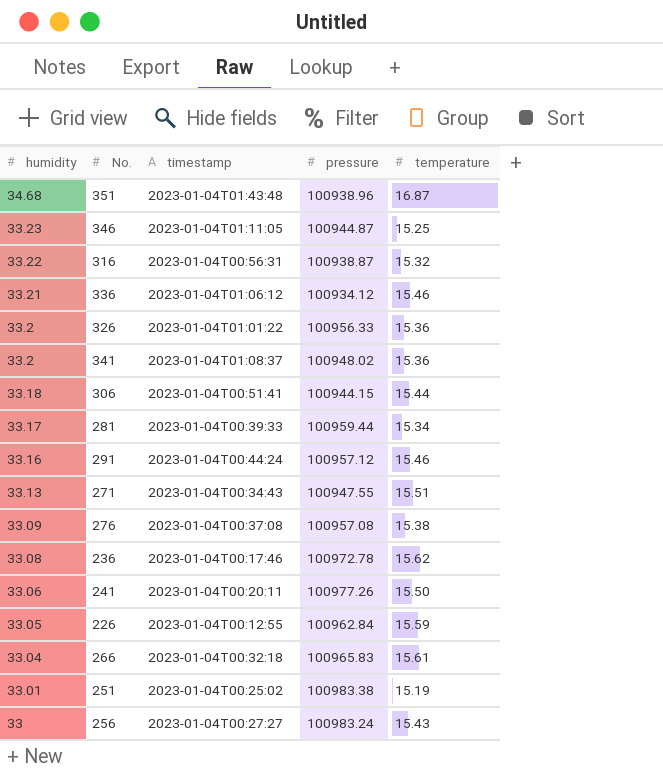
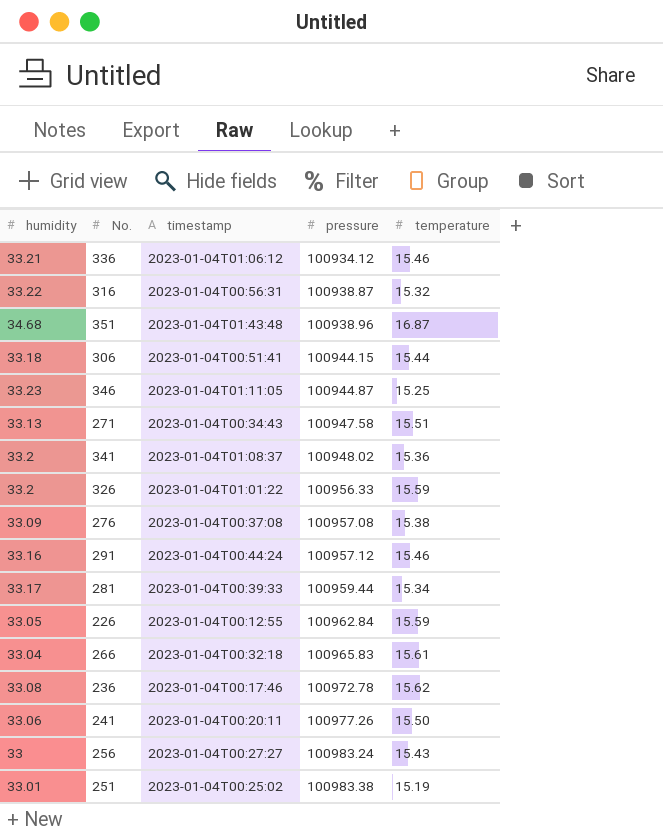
row order: humidity descending -> pressure ascending
271 | pressure: 100947.55 -> 100947.58
326 | temperature: 15.36 -> 15.59

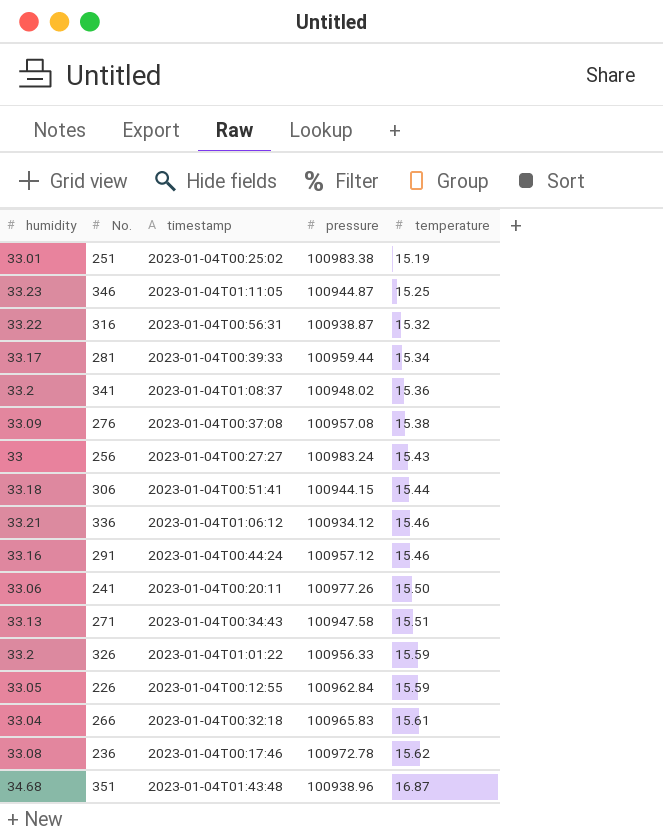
row order: pressure ascending -> temperature ascending

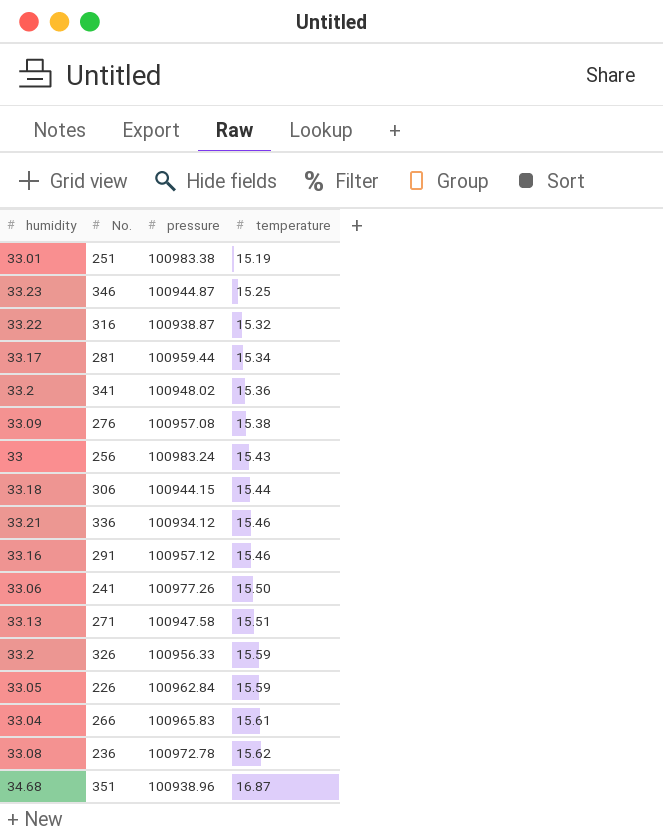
column timestamp | position: 3 -> none

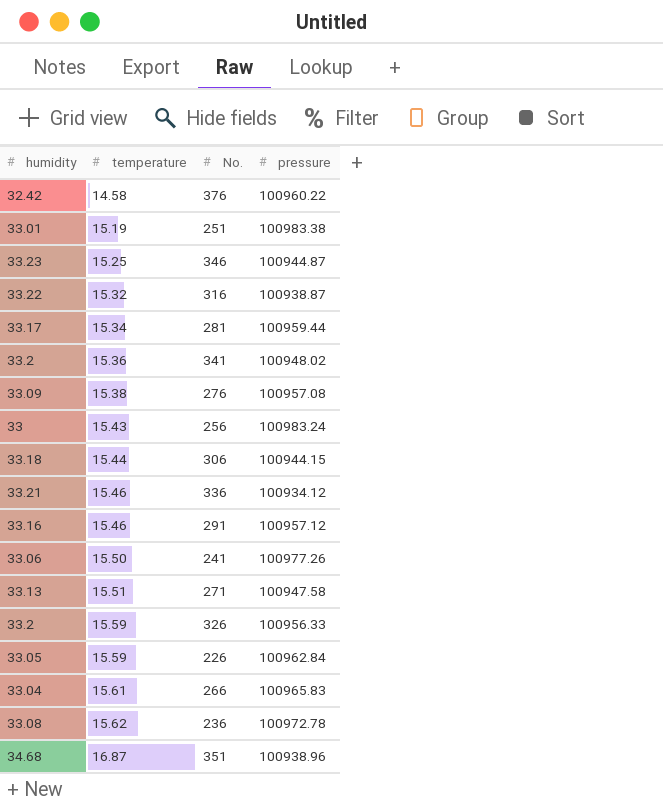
column temperature | position: 4 -> 2
row 376: none -> 32.42 | 14.58 | 100960.22

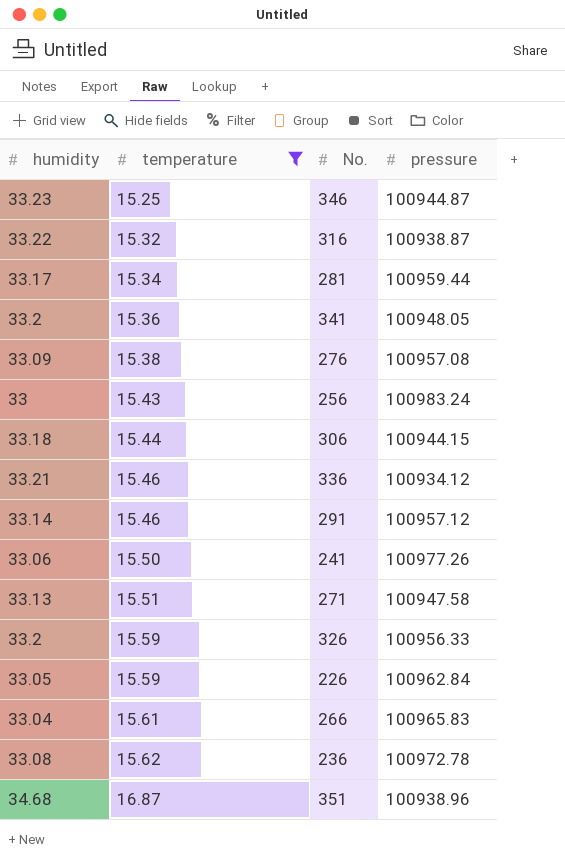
filter: none -> temperature >= 15.25
341 | pressure: 100948.02 -> 100948.05
291 | humidity: 33.16 -> 33.14

